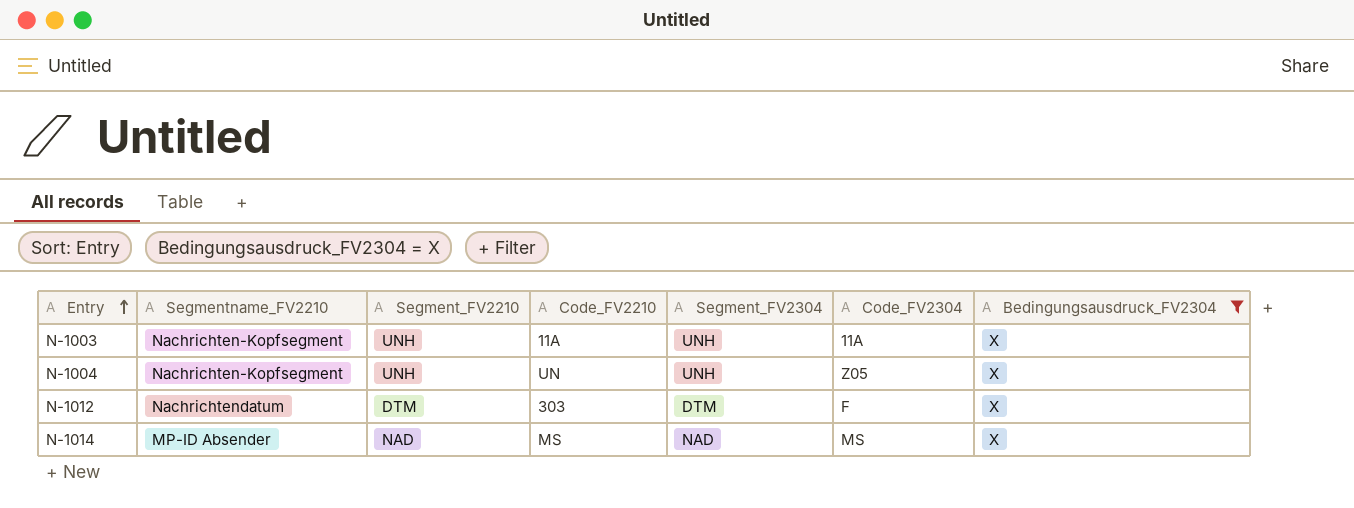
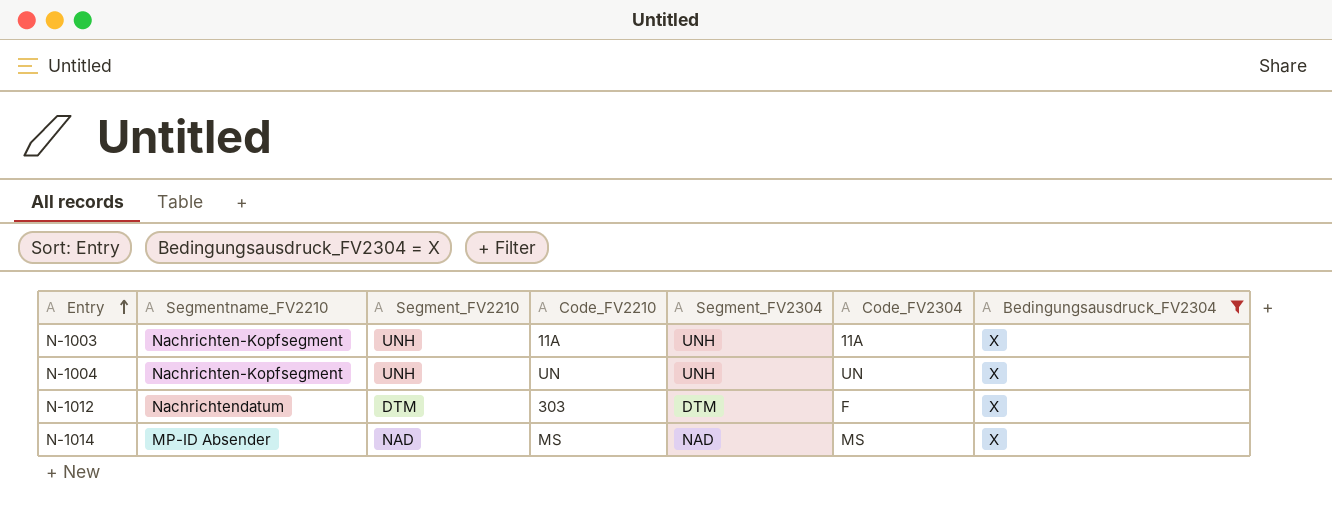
N-1004 | Code_FV2304: Z05 -> UN

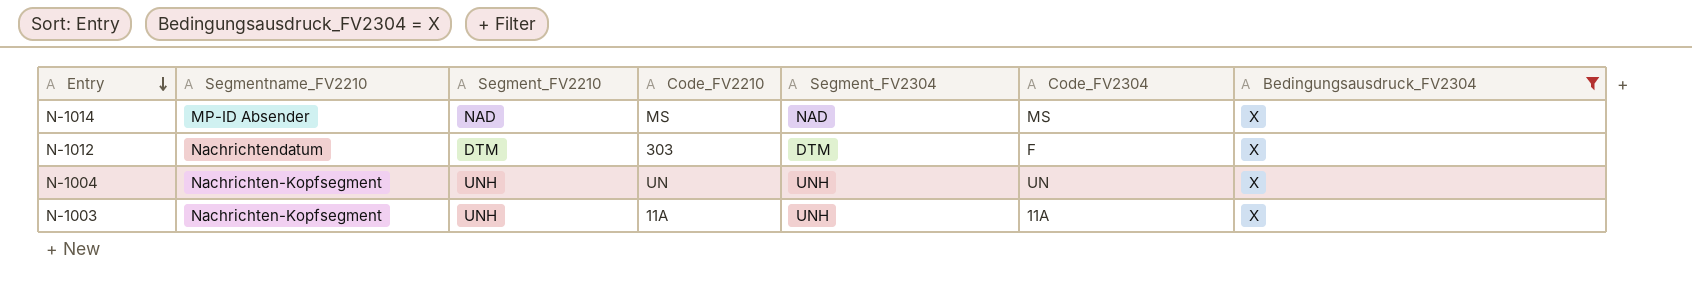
row order: Entry ascending -> Entry descending

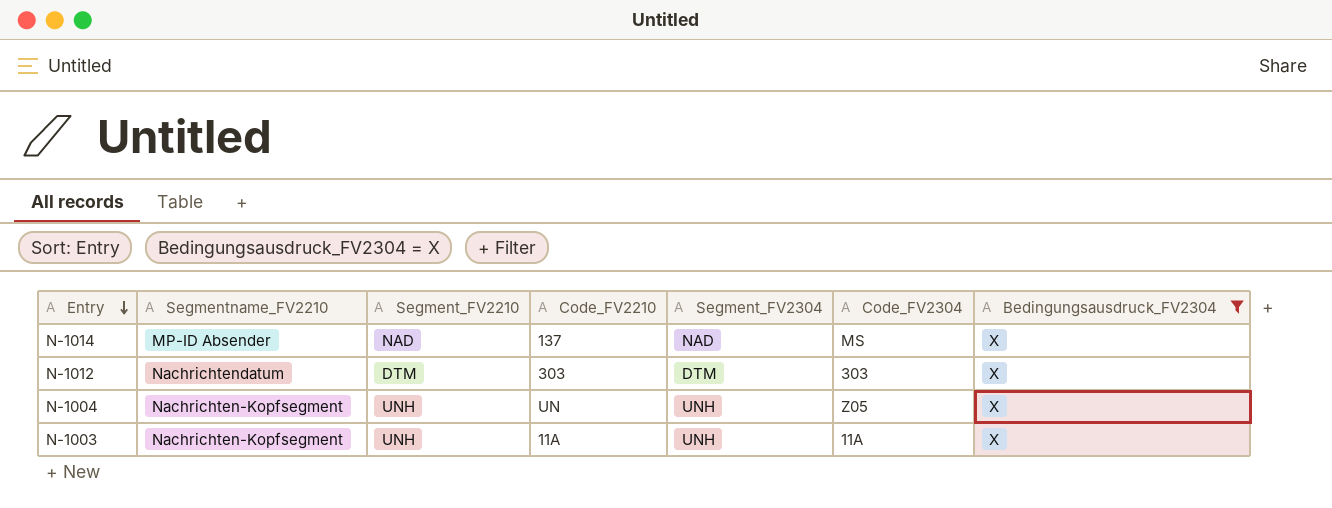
N-1014 | Code_FV2210: MS -> 137
N-1012 | Code_FV2304: F -> 303
N-1004 | Code_FV2304: UN -> Z05

